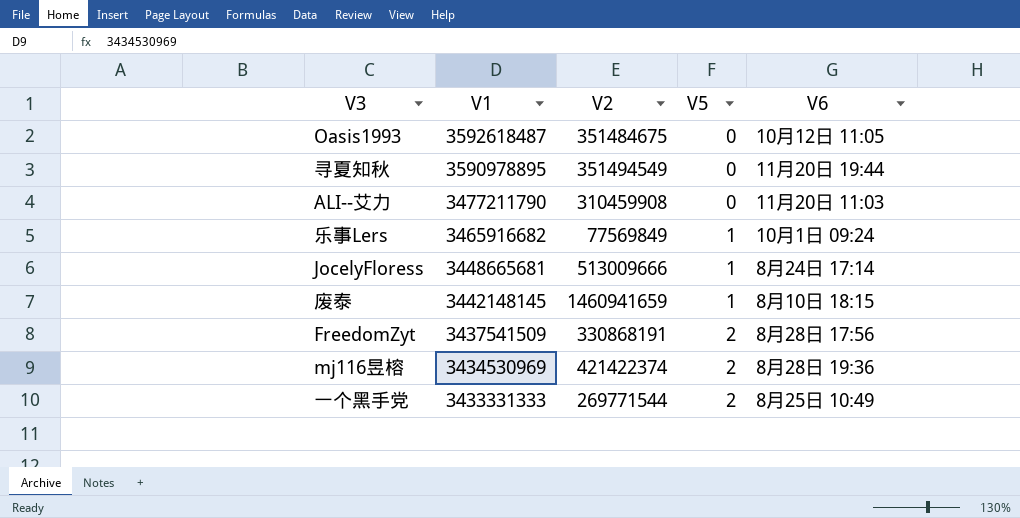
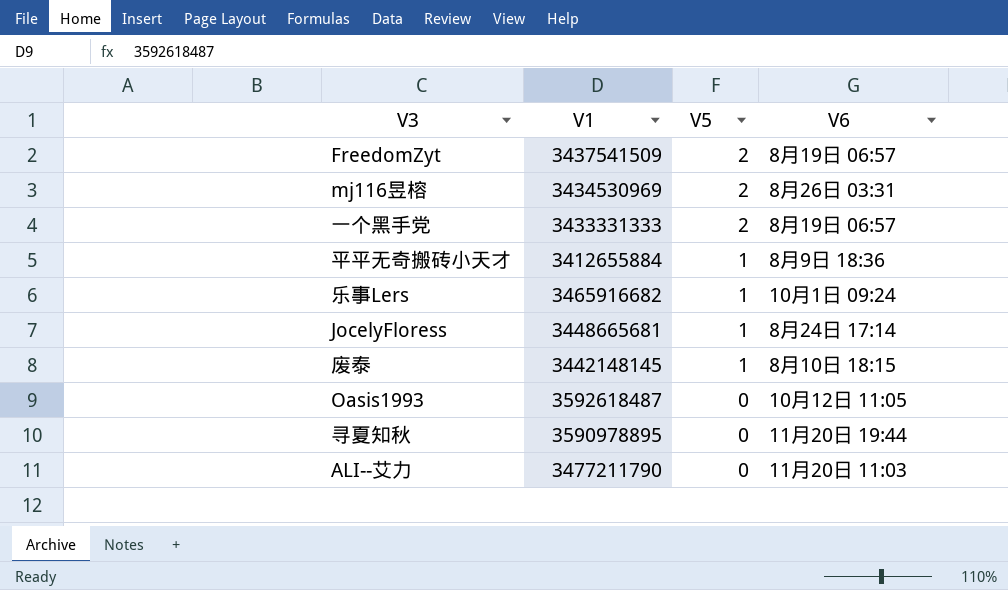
row order: V1 descending -> V5 descending
column V2 | position: 3 -> none
FreedomZyt | V6: 8月28日 17:56 -> 8月19日 06:57
mj116昱榕 | V6: 8月28日 19:36 -> 8月26日 03:31
一个黑手党 | V6: 8月25日 10:49 -> 8月19日 06:57
row 平平无奇搬砖小天才: none -> 3412655884 | 1 | 8月9日 18:36

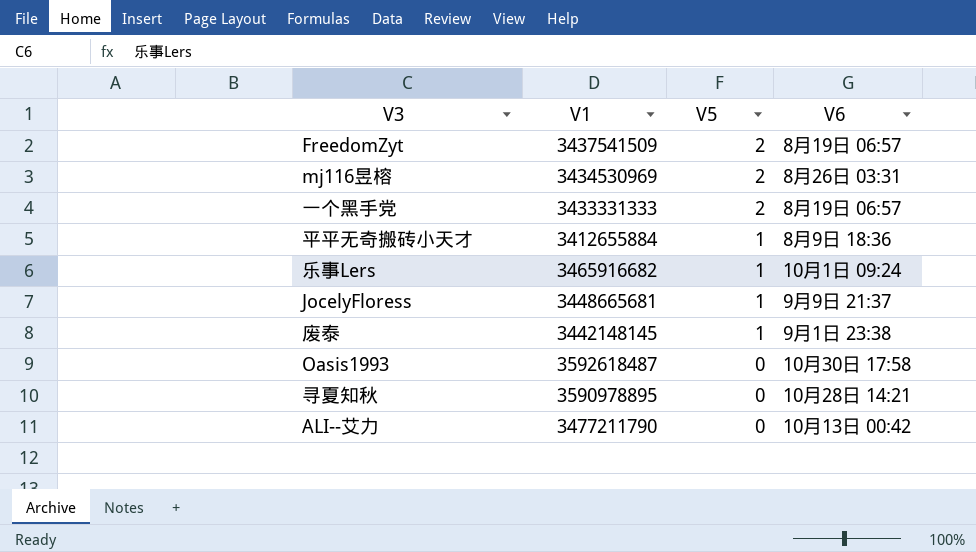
JocelyFloress | V6: 8月24日 17:14 -> 9月9日 21:37
废泰 | V6: 8月10日 18:15 -> 9月1日 23:38
Oasis1993 | V6: 10月12日 11:05 -> 10月30日 17:58
寻夏知秋 | V6: 11月20日 19:44 -> 10月28日 14:21
ALI--艾力 | V6: 11月20日 11:03 -> 10月13日 00:42

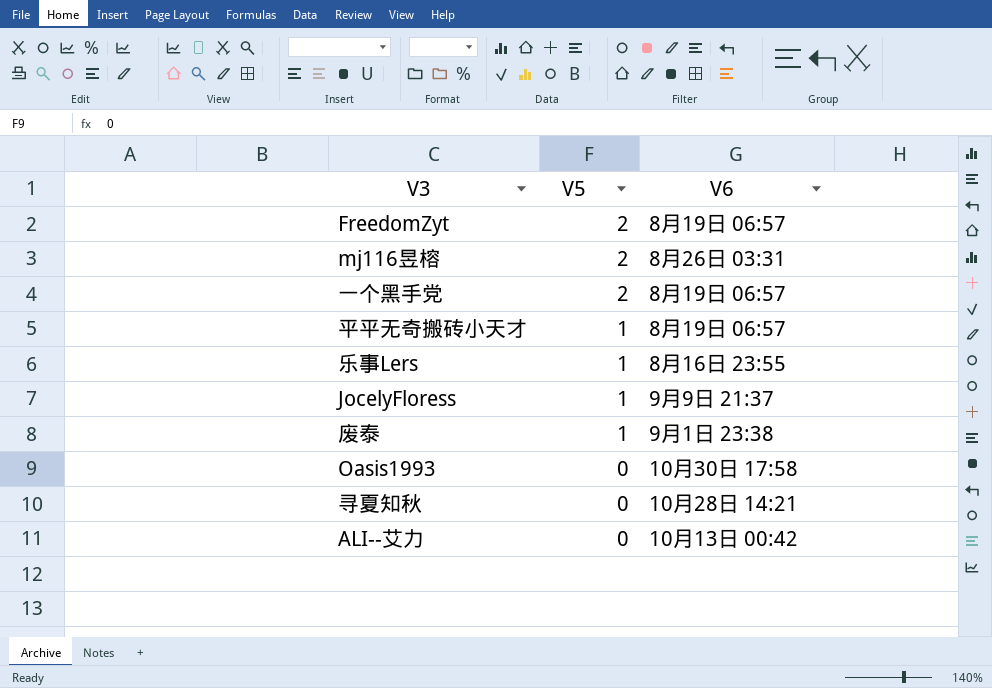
column V1 | position: 2 -> none
平平无奇搬砖小天才 | V6: 8月9日 18:36 -> 8月19日 06:57
乐事Lers | V6: 10月1日 09:24 -> 8月16日 23:55

